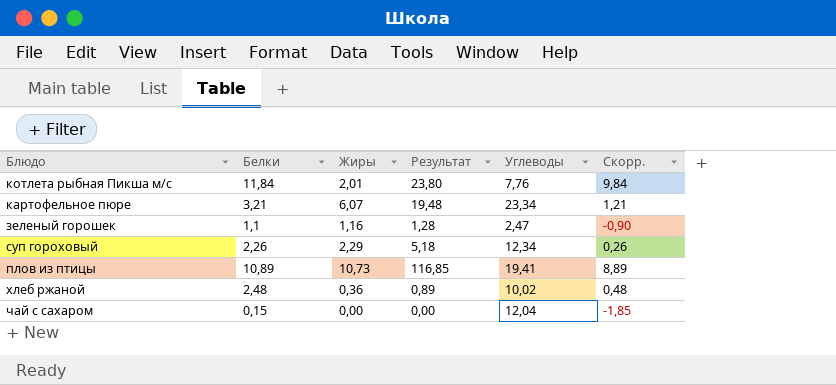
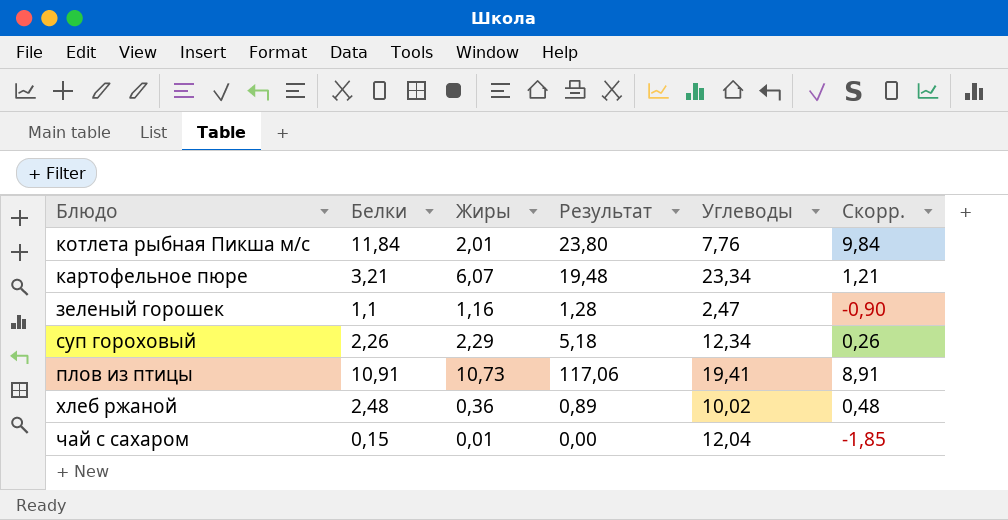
плов из птицы | Белки: 10,89 -> 10,91
плов из птицы | Результат: 116,85 -> 117,06
плов из птицы | Скорр.: 8,89 -> 8,91
чай с сахаром | Жиры: 0,00 -> 0,01

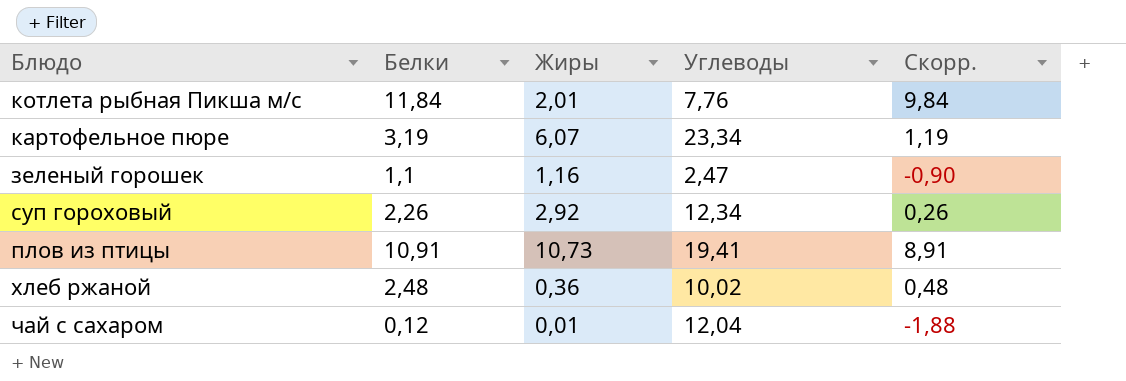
column Результат | formula: [Белки] * [Жиры] -> none
картофельное пюре | Белки: 3,21 -> 3,19
картофельное пюре | Скорр.: 1,21 -> 1,19
суп гороховый | Жиры: 2,29 -> 2,92
чай с сахаром | Белки: 0,15 -> 0,12
чай с сахаром | Скорр.: -1,85 -> -1,88

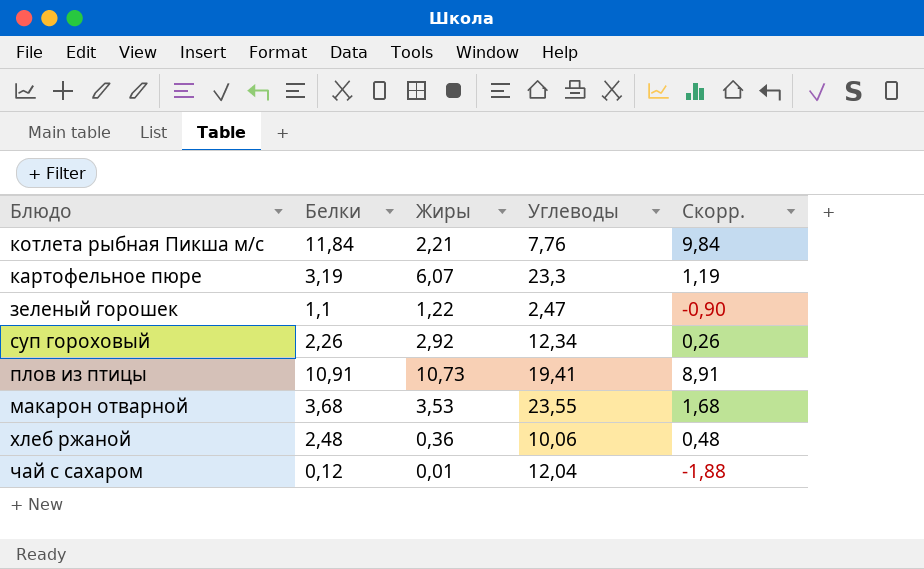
котлета рыбная Пикша м/с | Жиры: 2,01 -> 2,21
картофельное пюре | Углеводы: 23,34 -> 23,3
зеленый горошек | Жиры: 1,16 -> 1,22
row макарон отварной: none -> 3,68 | 3,53 | 23,55 | 1,68
хлеб ржаной | Углеводы: 10,02 -> 10,06

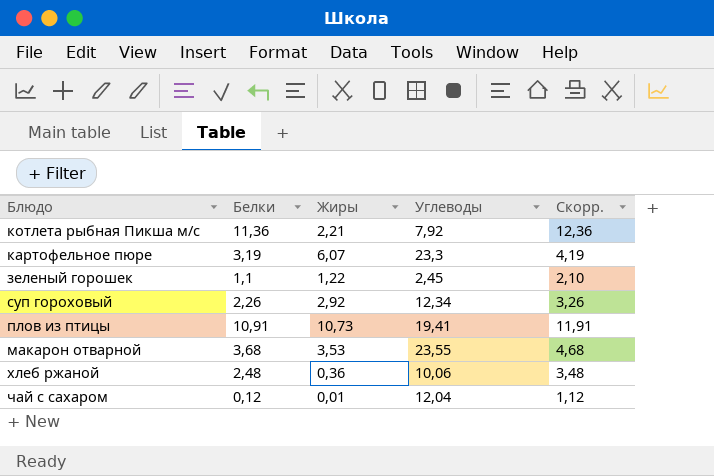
column Скорр. | formula: [Белки] - 2 -> [Белки] + 1
котлета рыбная Пикша м/с | Белки: 11,84 -> 11,36
котлета рыбная Пикша м/с | Углеводы: 7,76 -> 7,92
зеленый горошек | Углеводы: 2,47 -> 2,45

